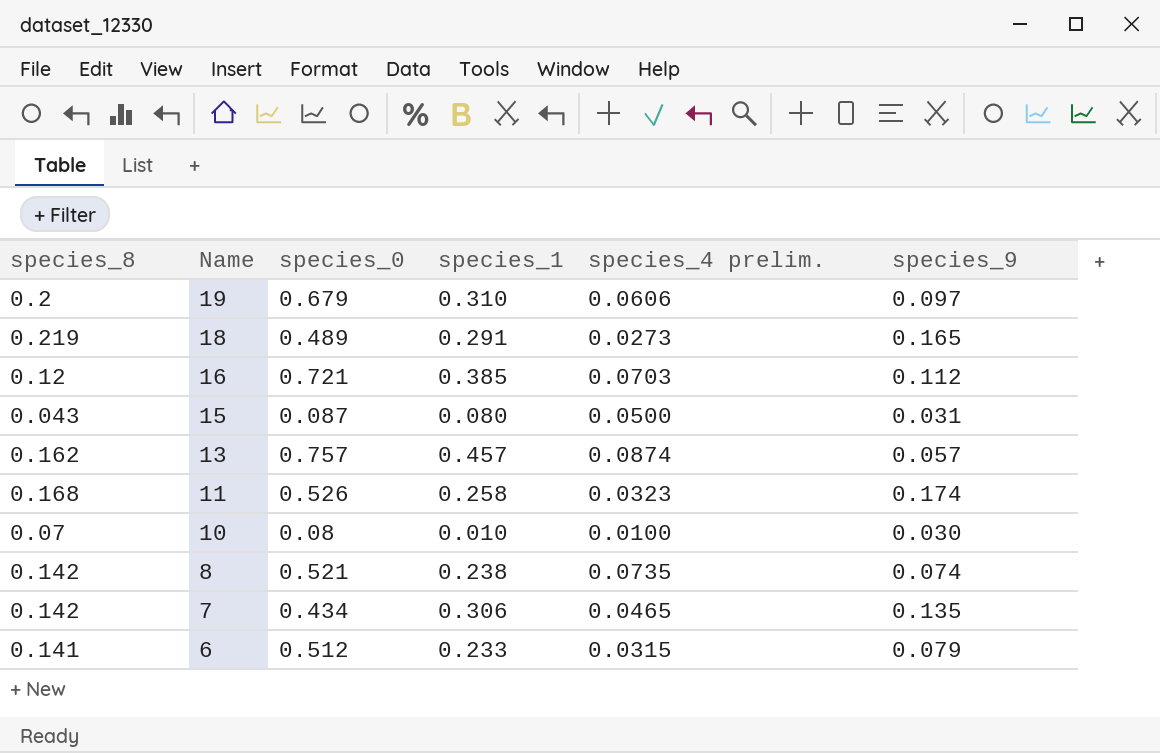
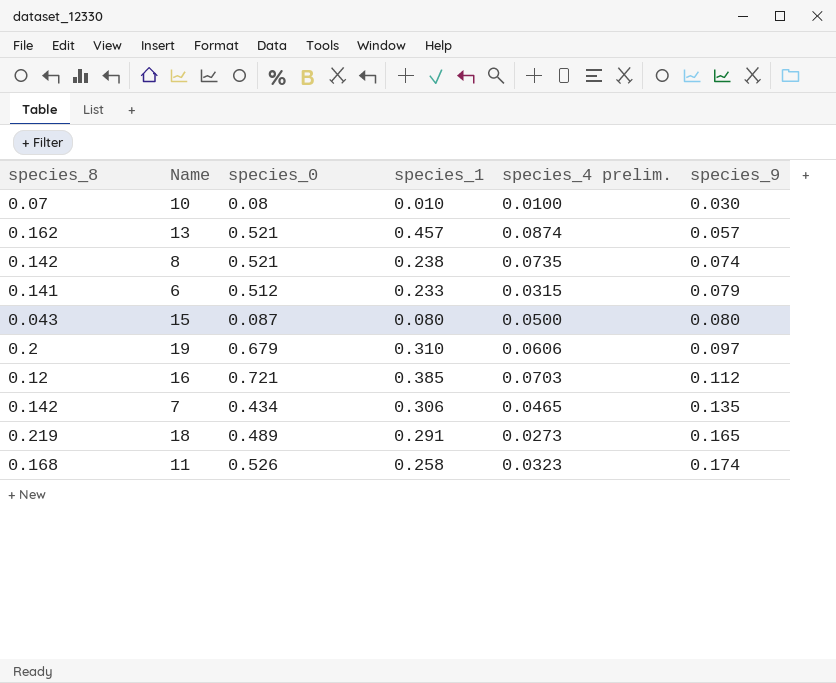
row order: Name descending -> species_9 ascending
13 | species_0: 0.757 -> 0.521
15 | species_9: 0.031 -> 0.080

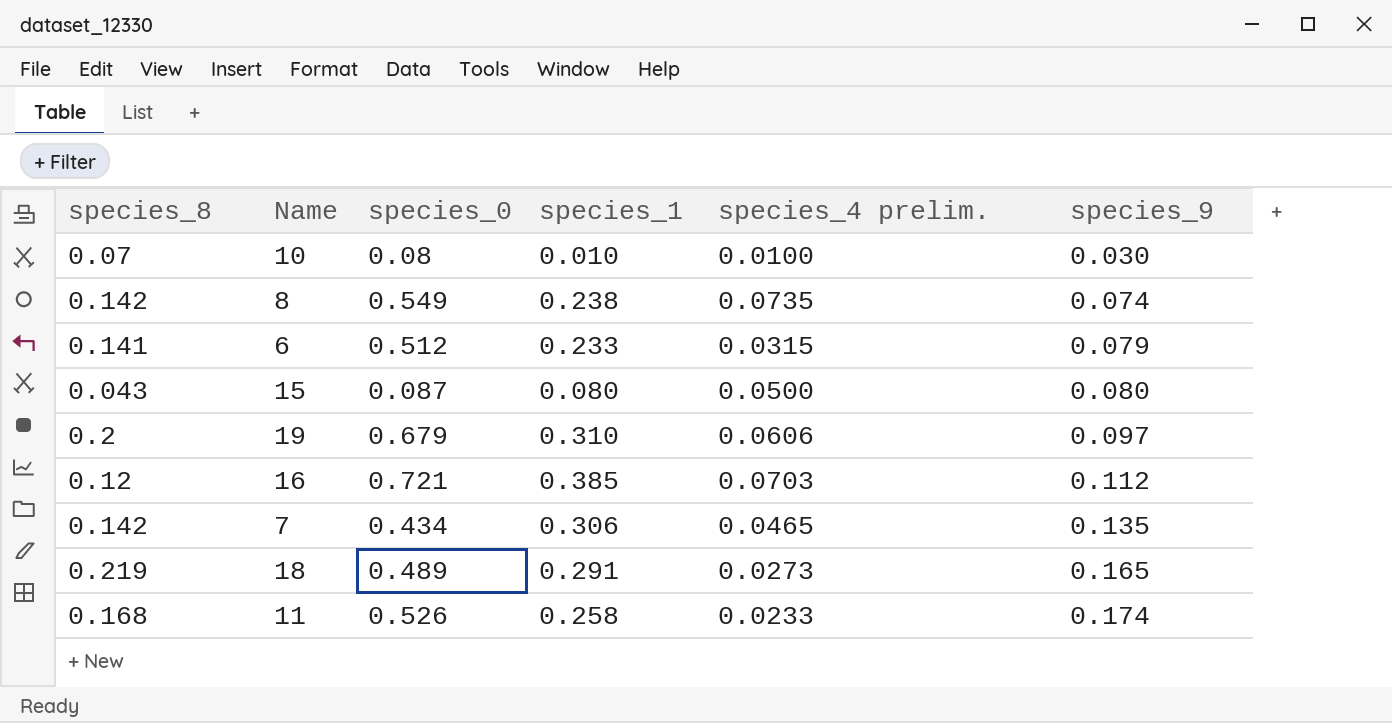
row 13: 0.162 | 0.521 | 0.457 | 0.0874 | 0.057 -> none
8 | species_0: 0.521 -> 0.549
11 | species_4 prelim.: 0.0323 -> 0.0233

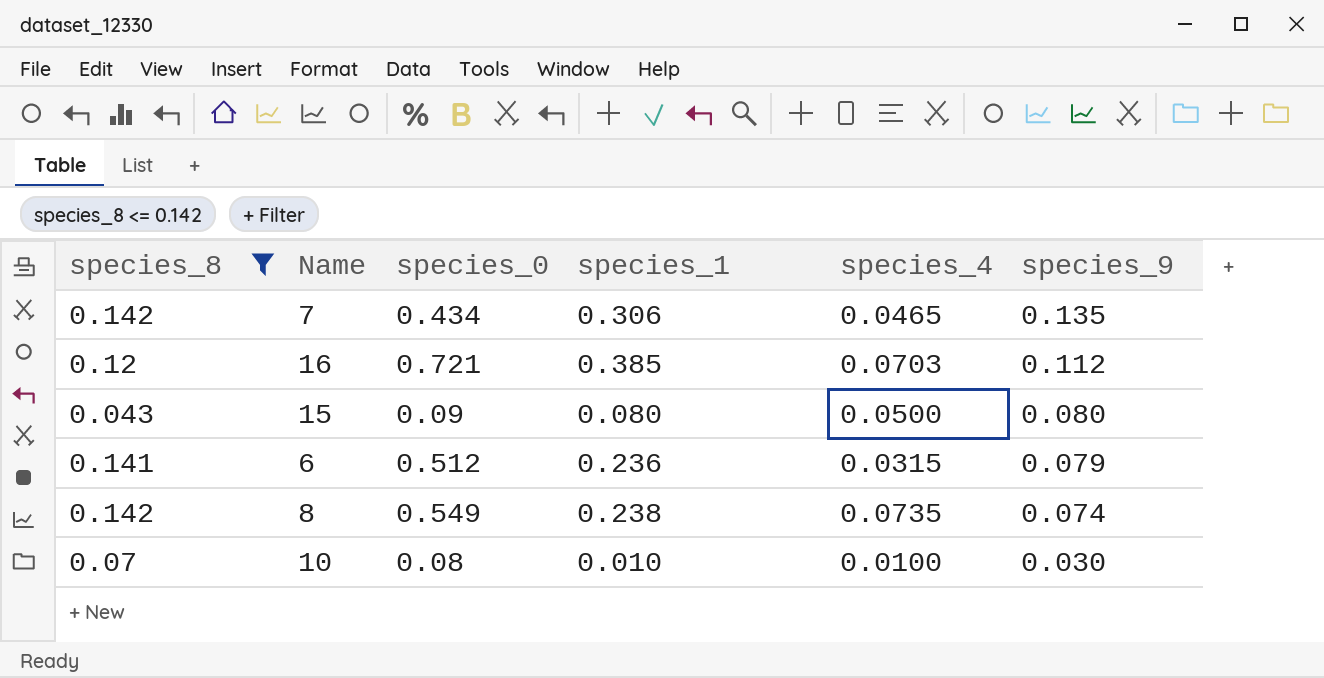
filter: none -> species_8 <= 0.142
row order: species_9 ascending -> species_9 descending
column name: species_4 prelim. -> species_4
15 | species_0: 0.087 -> 0.09
6 | species_1: 0.233 -> 0.236

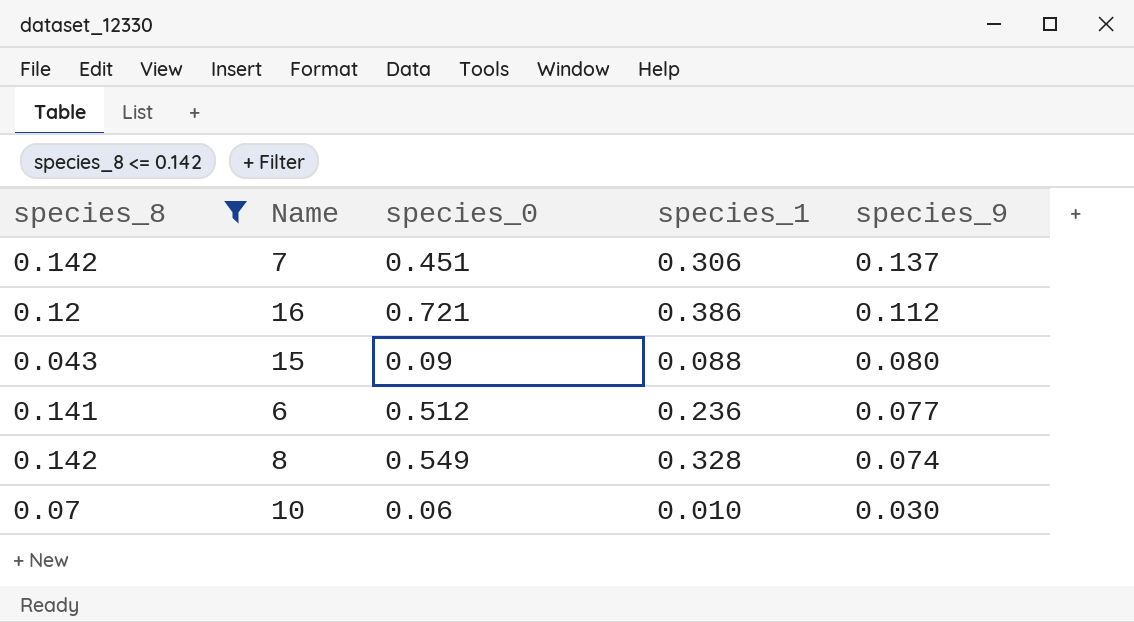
column species_4 | position: 5 -> none
7 | species_0: 0.434 -> 0.451
7 | species_9: 0.135 -> 0.137
16 | species_1: 0.385 -> 0.386
15 | species_1: 0.080 -> 0.088
6 | species_9: 0.079 -> 0.077
8 | species_1: 0.238 -> 0.328
10 | species_0: 0.08 -> 0.06

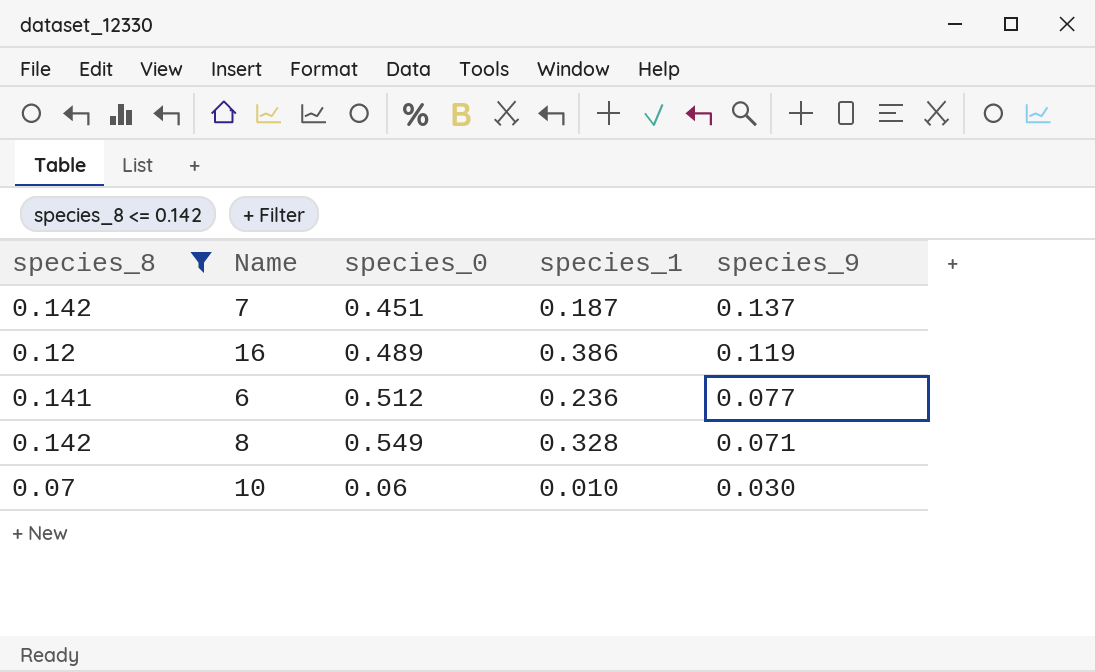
row 15: 0.043 | 0.09 | 0.088 | 0.080 -> none
7 | species_1: 0.306 -> 0.187
16 | species_0: 0.721 -> 0.489
16 | species_9: 0.112 -> 0.119
8 | species_9: 0.074 -> 0.071

